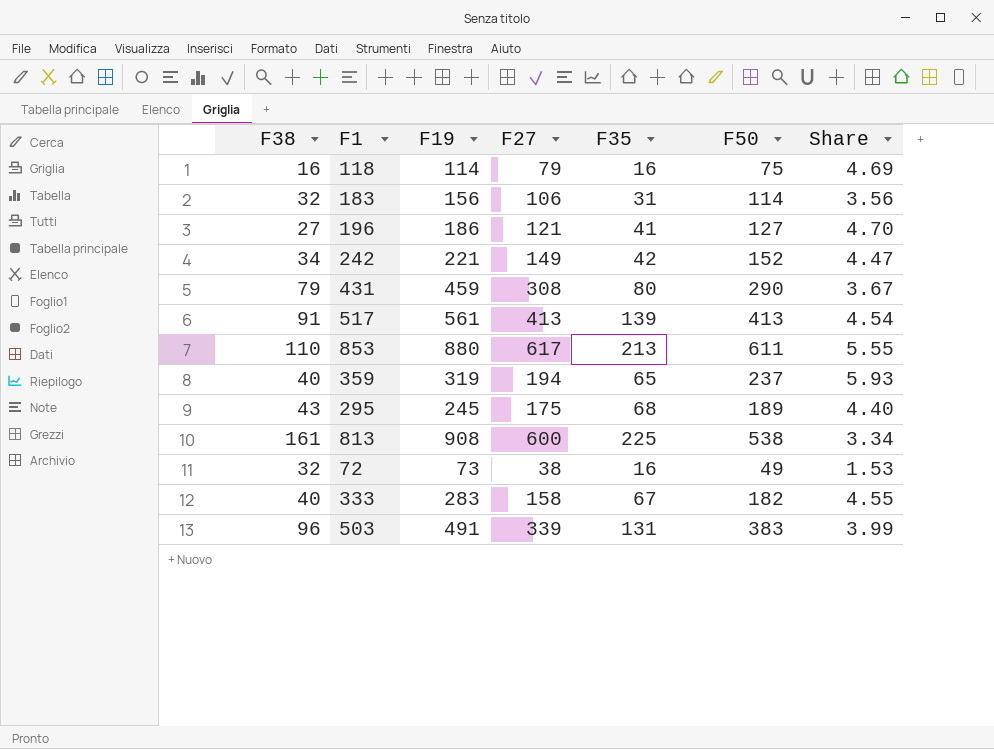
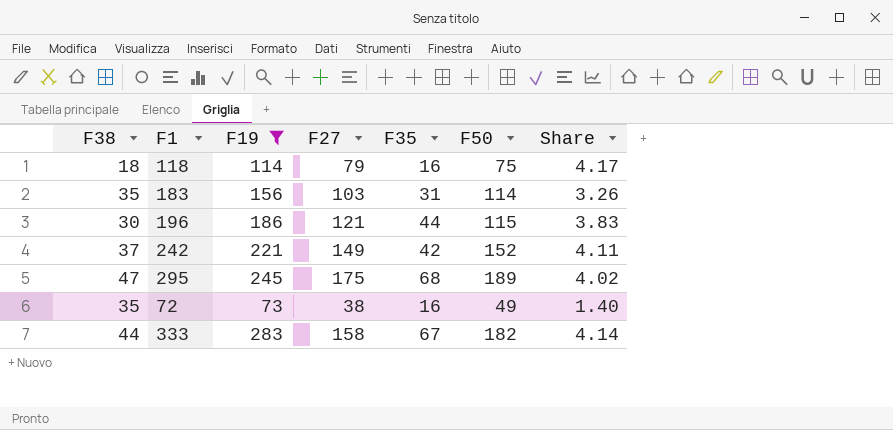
filter: none -> F19 <= 283
118 | F38: 16 -> 18
118 | Share: 4.69 -> 4.17
183 | F38: 32 -> 35
183 | F27: 106 -> 103
183 | Share: 3.56 -> 3.26
196 | F38: 27 -> 30
196 | F35: 41 -> 44
196 | F50: 127 -> 115
196 | Share: 4.70 -> 3.83
242 | F38: 34 -> 37
242 | Share: 4.47 -> 4.11
295 | F38: 43 -> 47
295 | Share: 4.40 -> 4.02
72 | F38: 32 -> 35
72 | Share: 1.53 -> 1.40
333 | F38: 40 -> 44
333 | Share: 4.55 -> 4.14

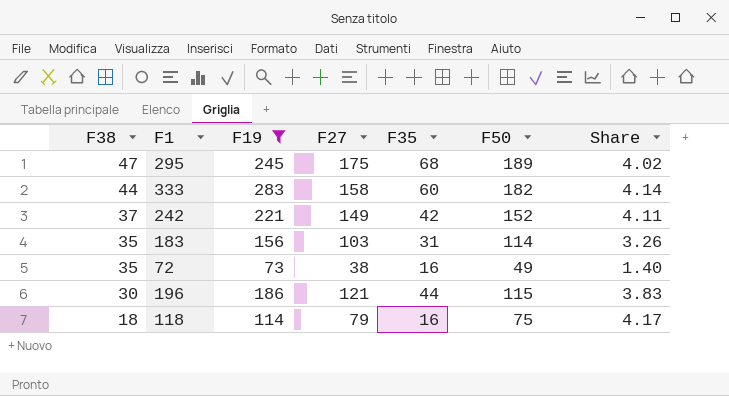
row order: none -> F38 descending
333 | F35: 67 -> 60

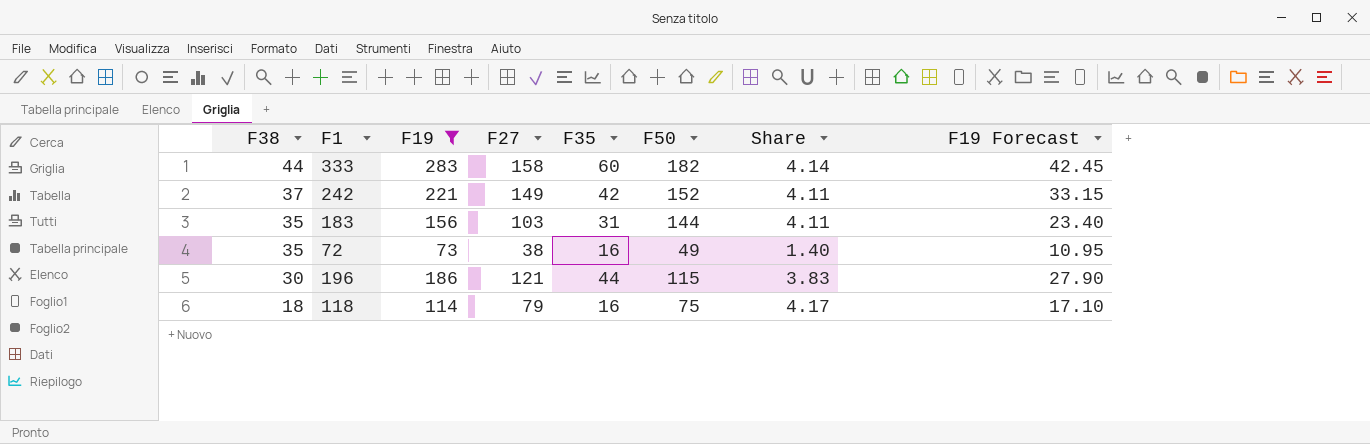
column F19 Forecast | formula: none -> [F19] * 0.15
row 295: 47 | 245 | 175 | 68 | 189 | 4.02 -> none
183 | F50: 114 -> 144
183 | Share: 3.26 -> 4.11

